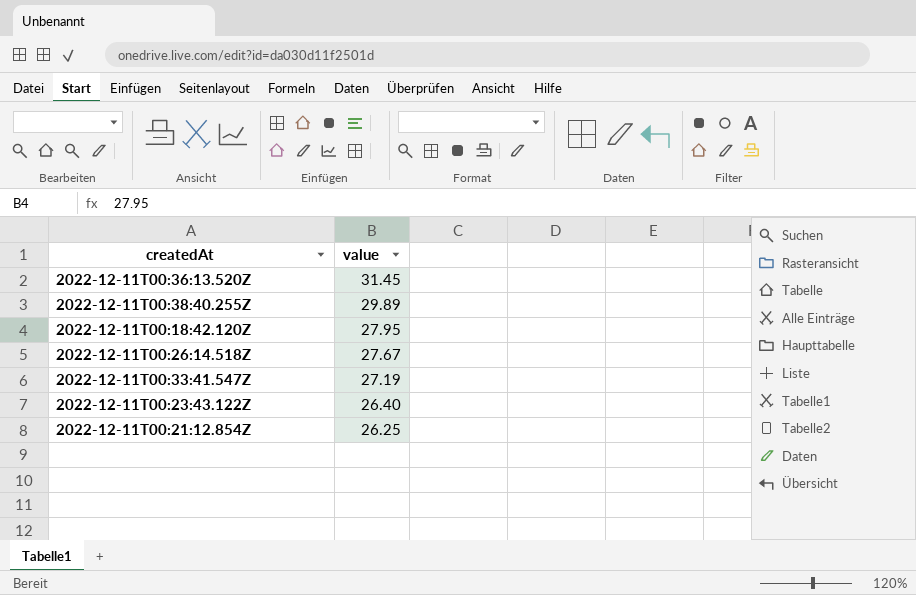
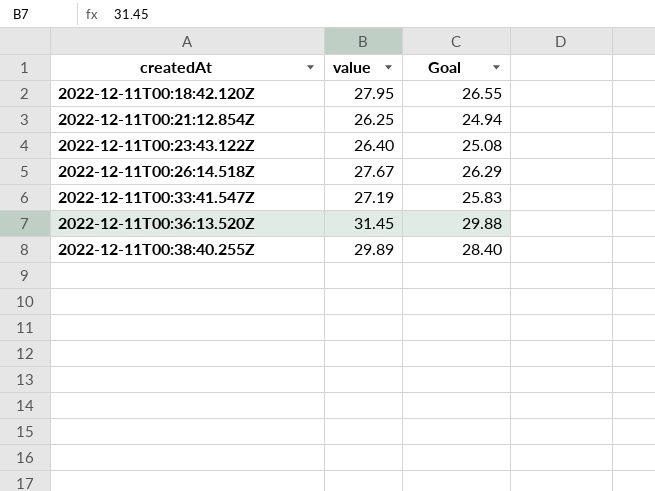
row order: value descending -> createdAt ascending
column Goal | formula: none -> [value] * 0.95

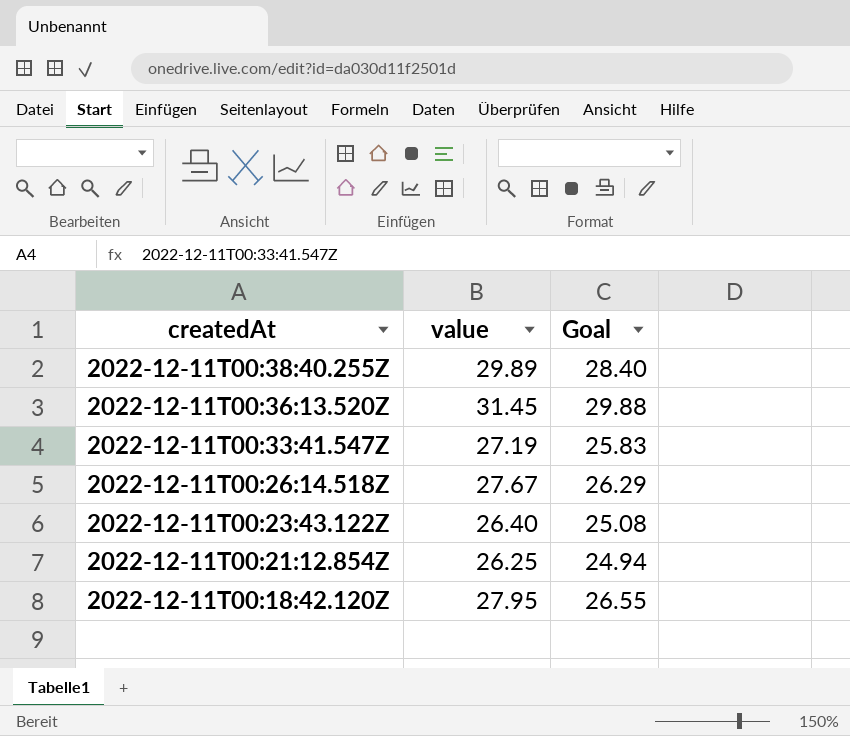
row order: createdAt ascending -> createdAt descending

